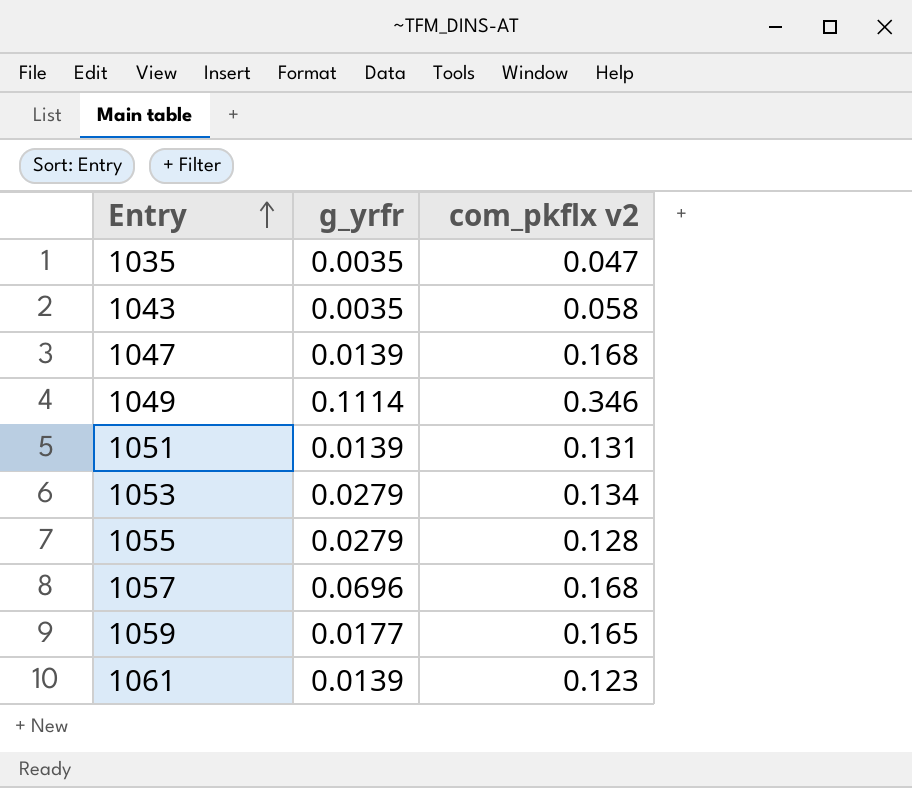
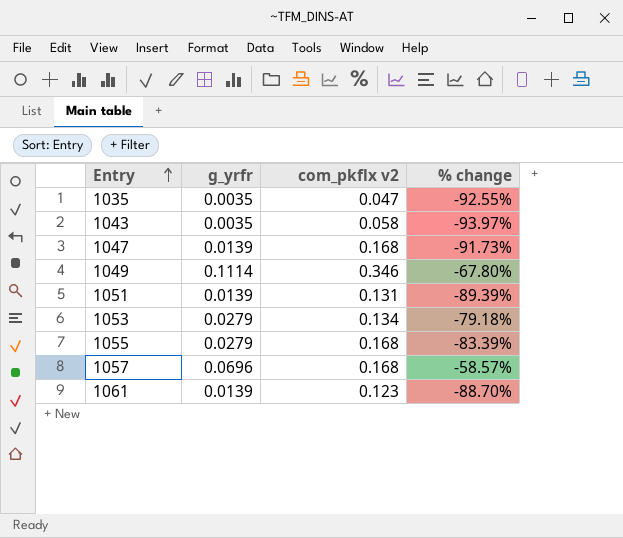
column % change | formula: none -> ([g_yrfr] - [com_pkflx v2]) / [com_pkflx v2]
row 1059: 0.0177 | 0.165 -> none
1055 | com_pkflx v2: 0.128 -> 0.168

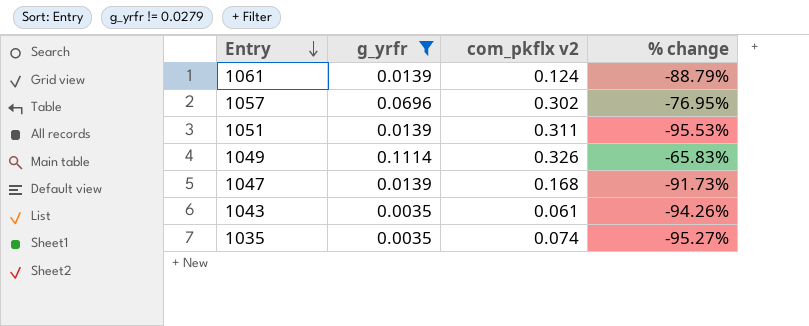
filter: none -> g_yrfr != 0.0279
row order: Entry ascending -> Entry descending
1061 | com_pkflx v2: 0.123 -> 0.124
1061 | % change: -88.70% -> -88.79%
1057 | com_pkflx v2: 0.168 -> 0.302
1057 | % change: -58.57% -> -76.95%
1051 | com_pkflx v2: 0.131 -> 0.311
1051 | % change: -89.39% -> -95.53%
1049 | com_pkflx v2: 0.346 -> 0.326
1049 | % change: -67.80% -> -65.83%
1043 | com_pkflx v2: 0.058 -> 0.061
1043 | % change: -93.97% -> -94.26%
1035 | com_pkflx v2: 0.047 -> 0.074
1035 | % change: -92.55% -> -95.27%

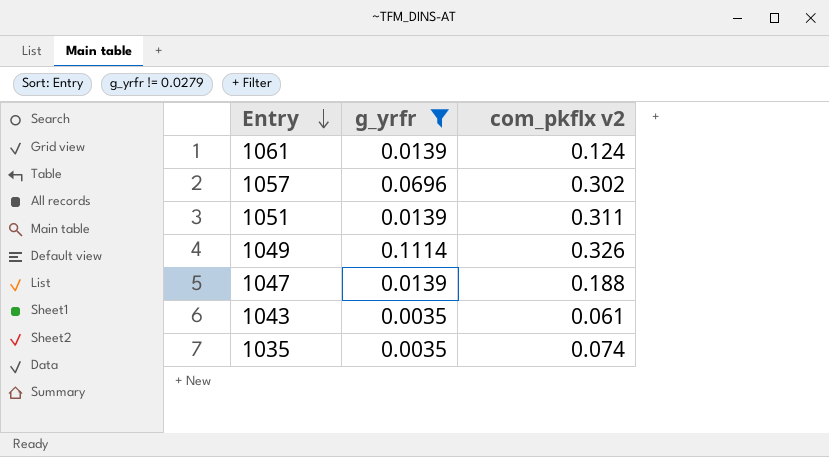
column % change | formula: ([g_yrfr] - [com_pkflx v2]) / [com_pkflx v2] -> none
1047 | com_pkflx v2: 0.168 -> 0.188

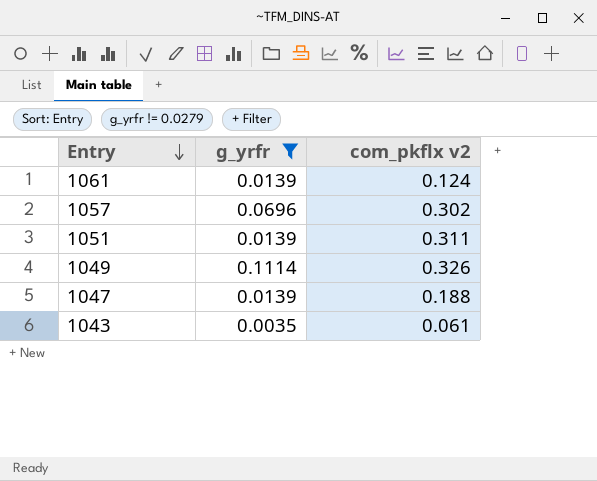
row 1035: 0.0035 | 0.074 -> none

